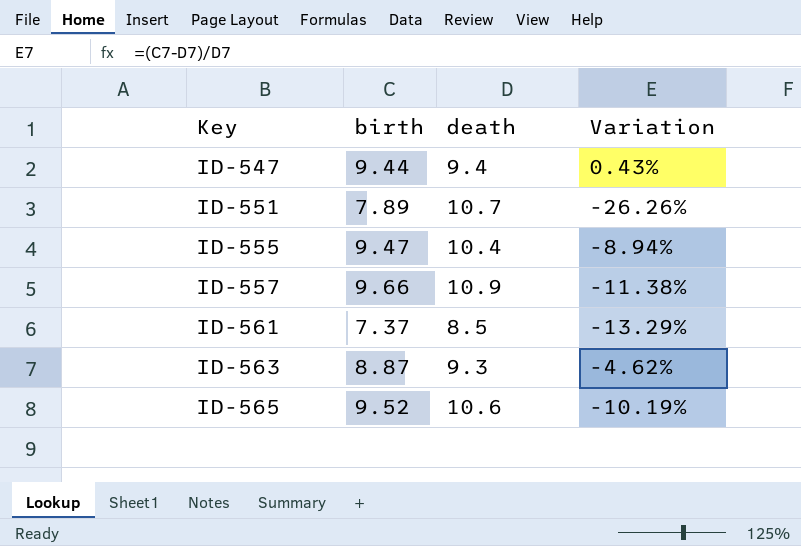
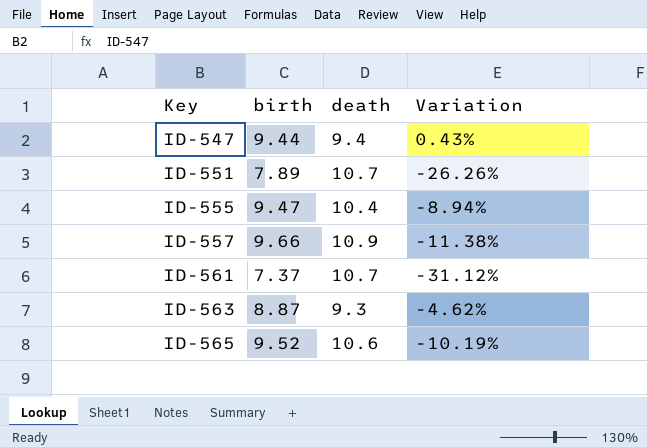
ID-561 | death: 8.5 -> 10.7
ID-561 | Variation: -13.29% -> -31.12%

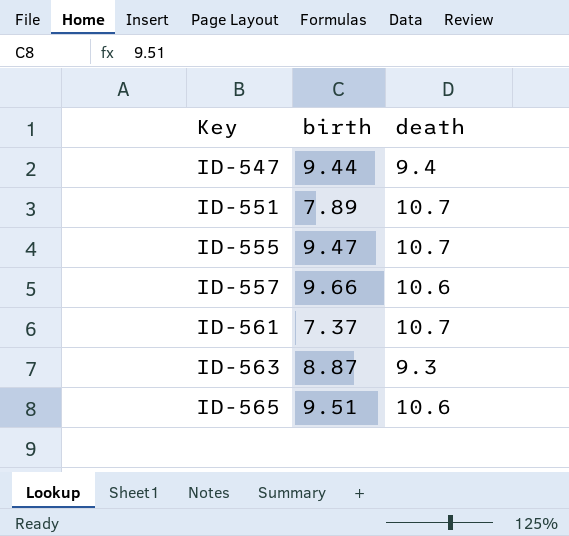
column Variation | formula: ([birth] - [death]) / [death] -> none
ID-555 | death: 10.4 -> 10.7
ID-557 | death: 10.9 -> 10.6
ID-565 | birth: 9.52 -> 9.51

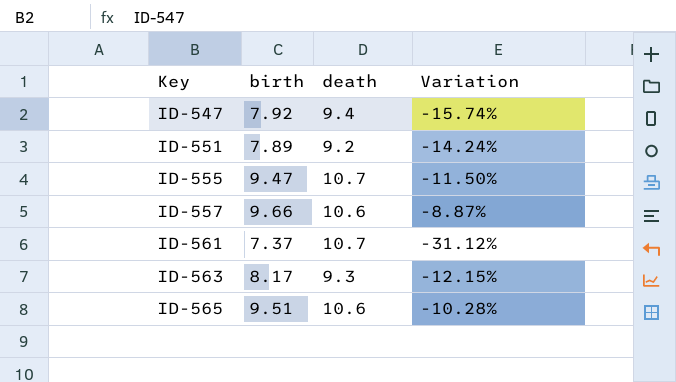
column Variation | formula: none -> ([birth] - [death]) / [death]
ID-547 | birth: 9.44 -> 7.92
ID-551 | death: 10.7 -> 9.2
ID-563 | birth: 8.87 -> 8.17

